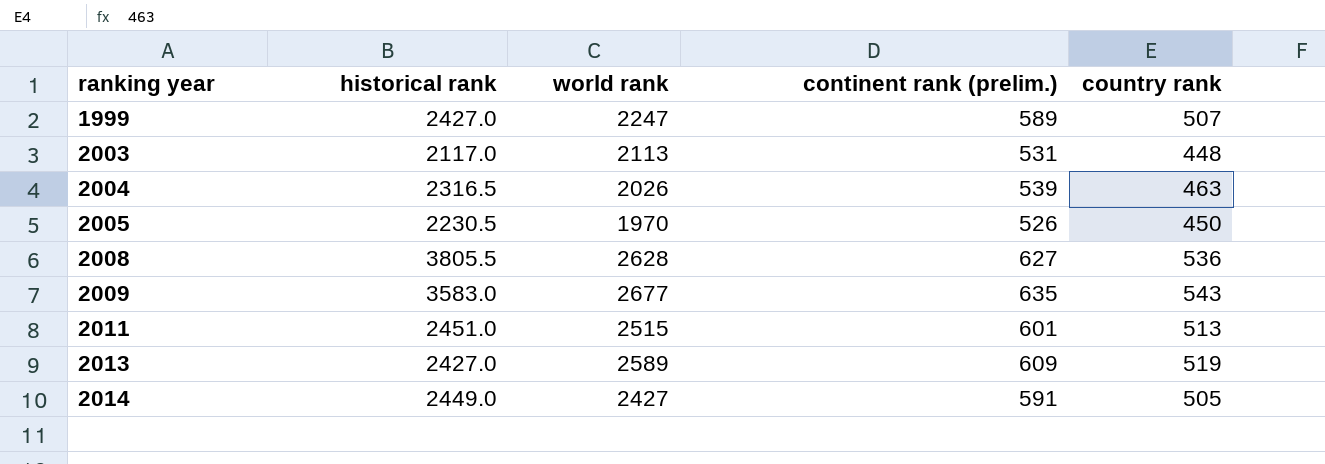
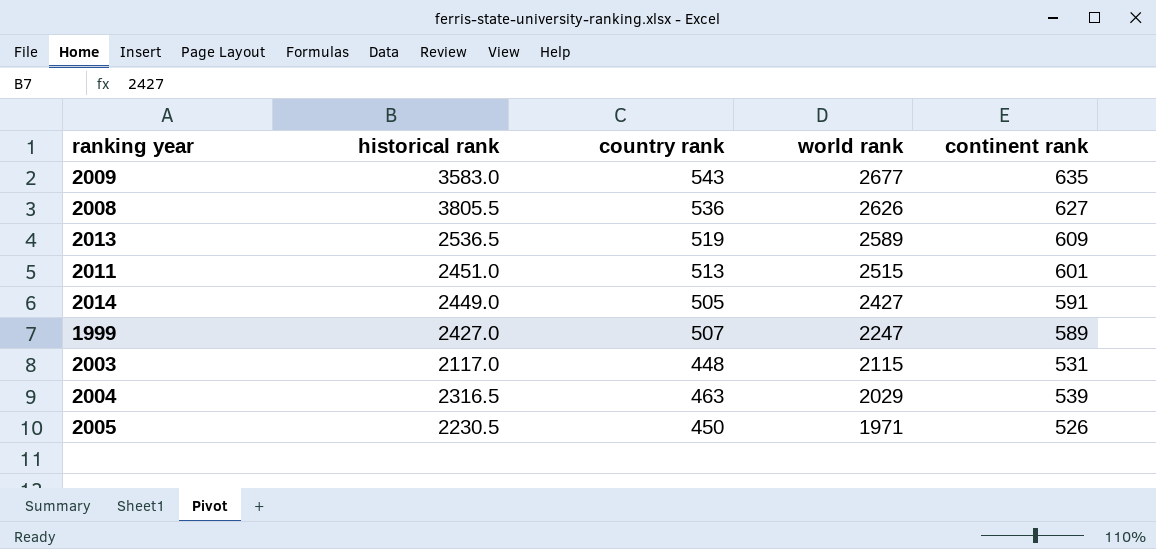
row order: ranking year ascending -> world rank descending
column country rank | position: 5 -> 3
column name: continent rank (prelim.) -> continent rank
2008 | world rank: 2628 -> 2626
2013 | historical rank: 2427.0 -> 2536.5
2003 | world rank: 2113 -> 2115
2004 | world rank: 2026 -> 2029
2005 | world rank: 1970 -> 1971

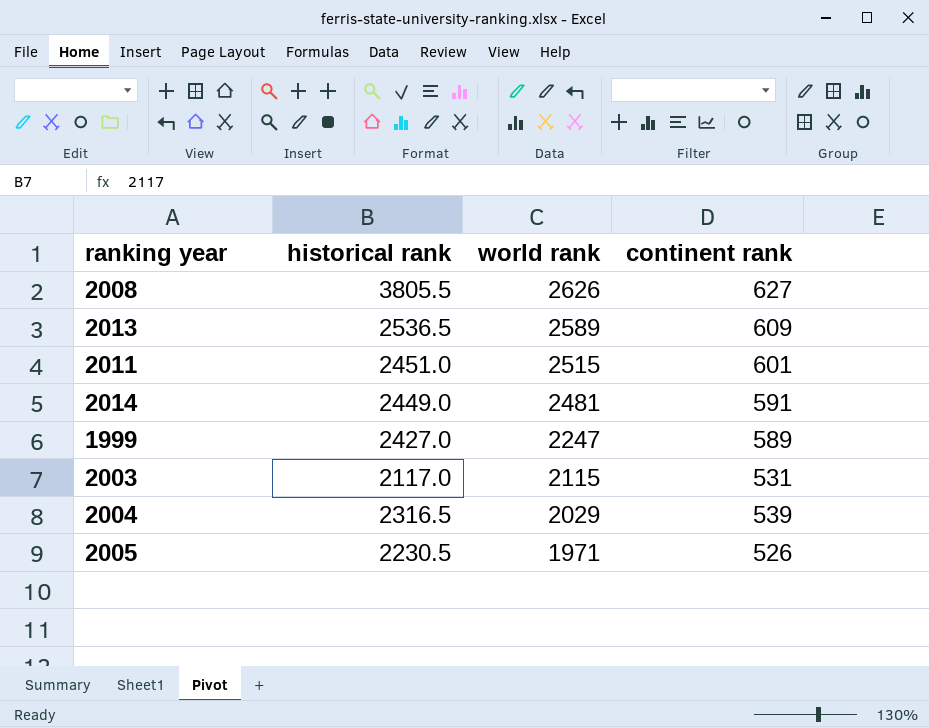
column country rank | position: 3 -> none
row 2009: 3583.0 | 543 | 2677 | 635 -> none
2014 | world rank: 2427 -> 2481

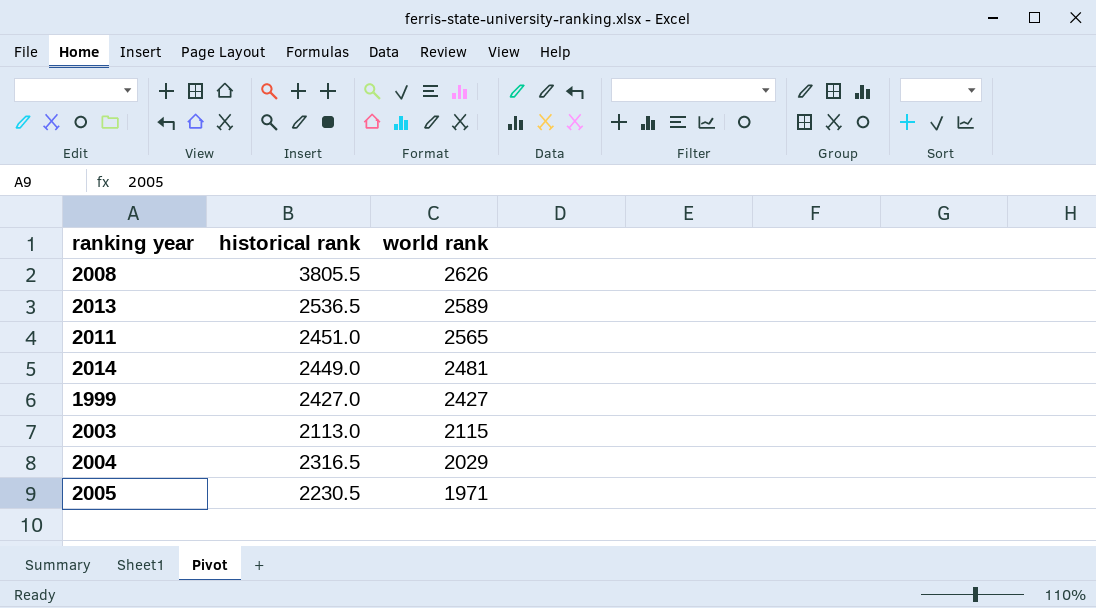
column continent rank | position: 4 -> none
2011 | world rank: 2515 -> 2565
1999 | world rank: 2247 -> 2427
2003 | historical rank: 2117.0 -> 2113.0

